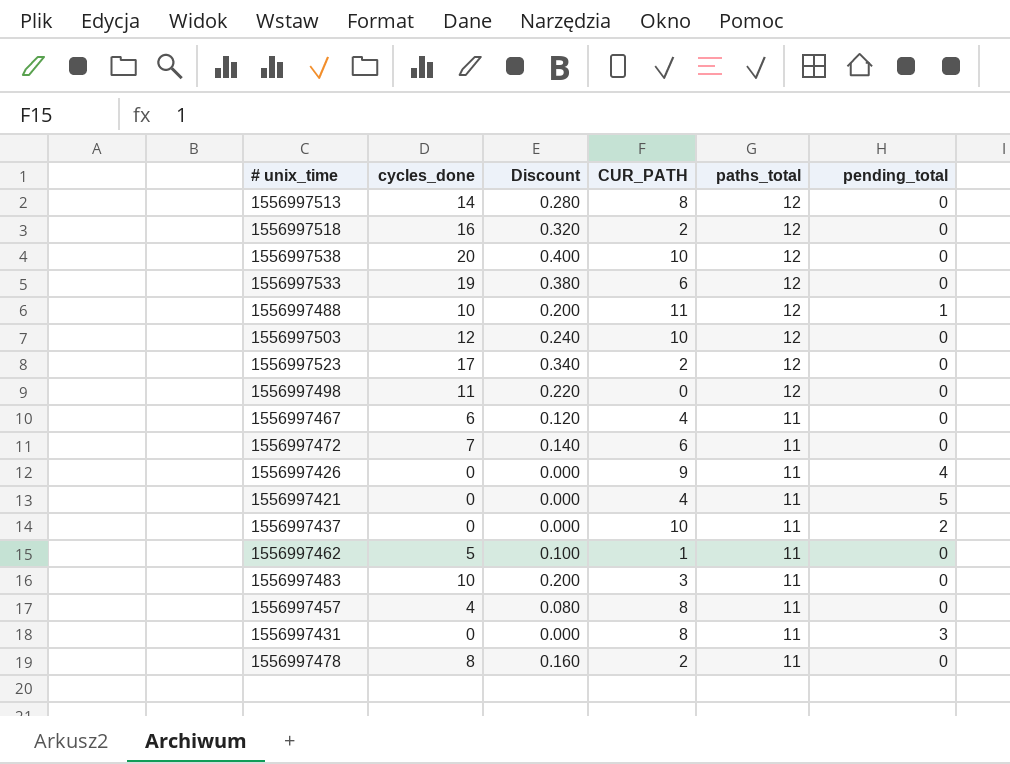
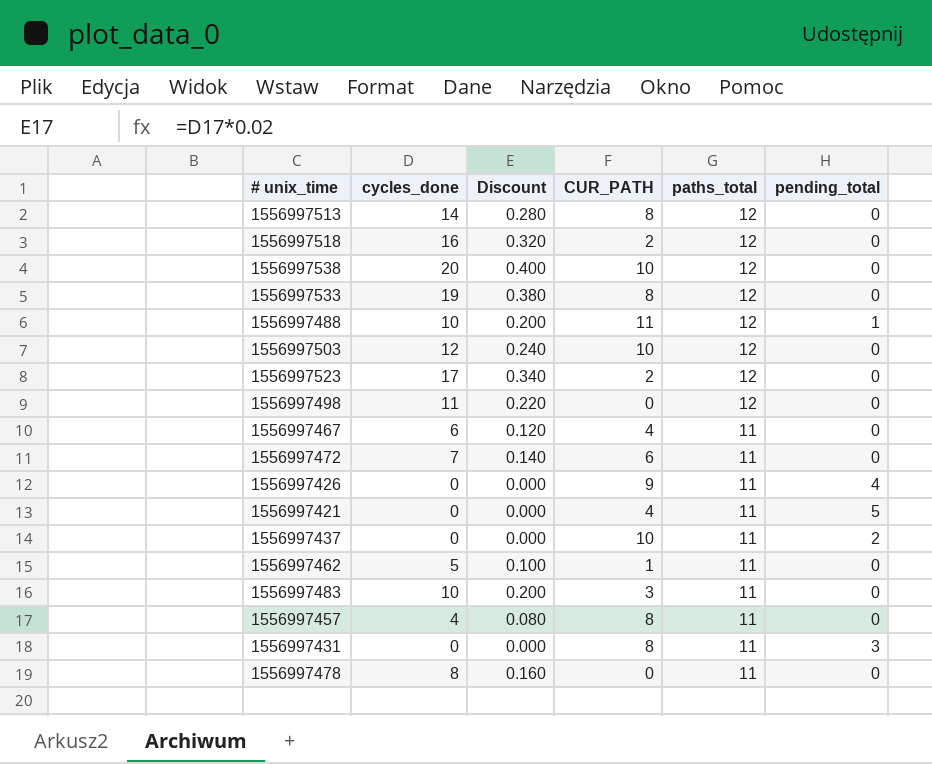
1556997533 | CUR_PATH: 6 -> 8
1556997478 | CUR_PATH: 2 -> 0

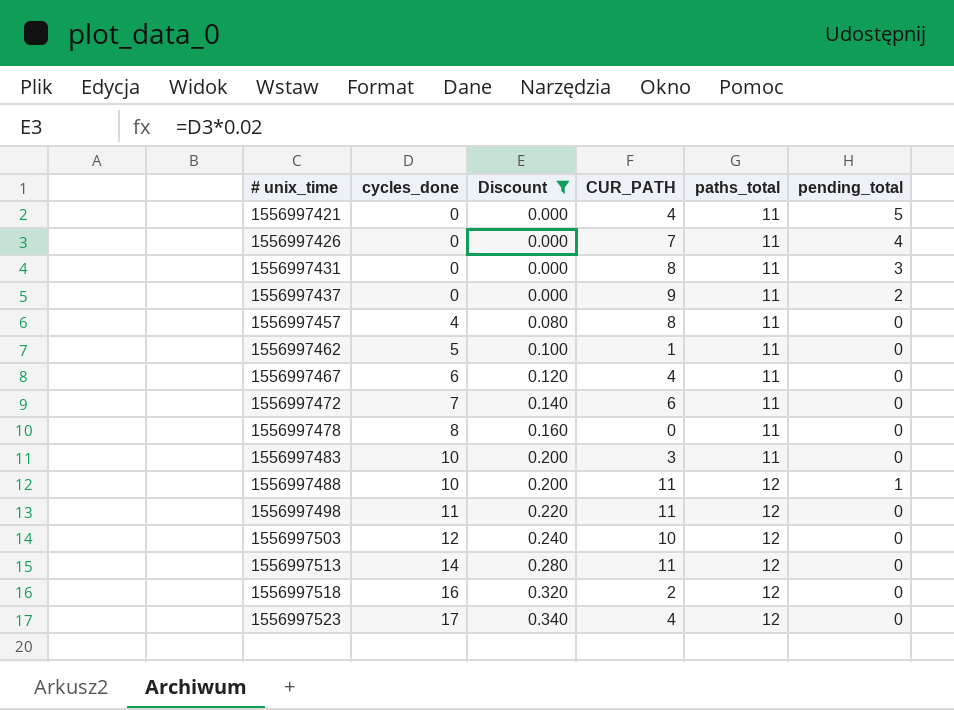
filter: none -> Discount <= 0.340
row order: paths_total descending -> # unix_time ascending
1556997426 | CUR_PATH: 9 -> 7
1556997437 | CUR_PATH: 10 -> 9
1556997498 | CUR_PATH: 0 -> 11
1556997513 | CUR_PATH: 8 -> 11
1556997523 | CUR_PATH: 2 -> 4

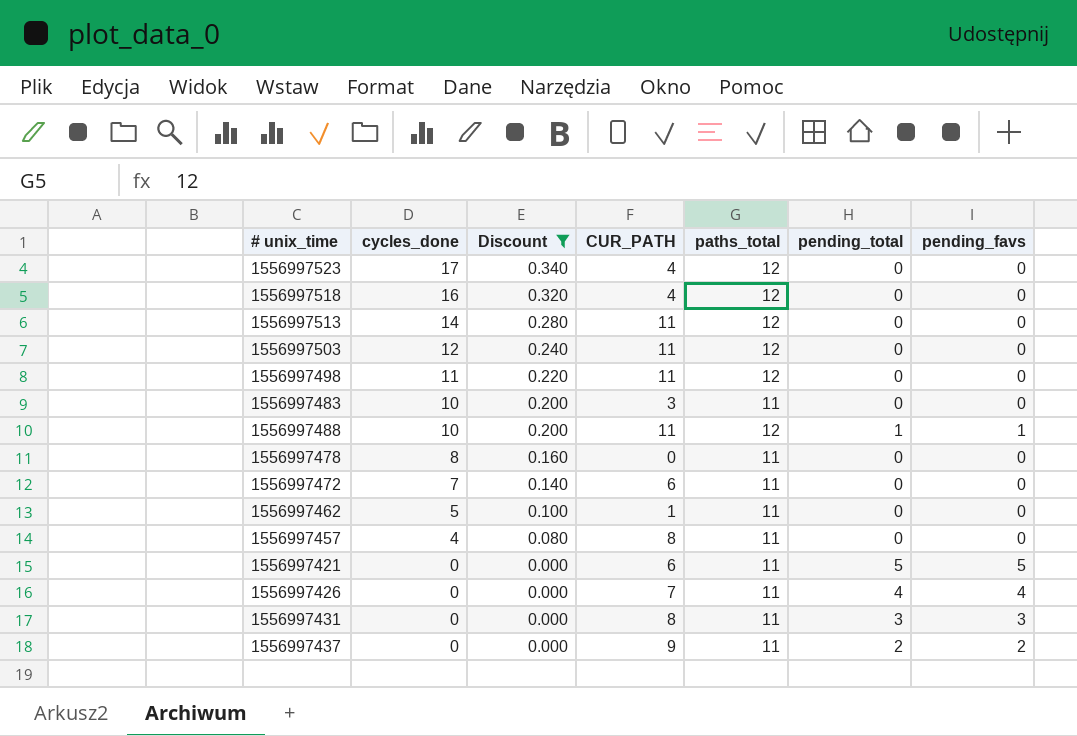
row order: # unix_time ascending -> cycles_done descending
column pending_favs | position: none -> 7
row 1556997467: 6 | 0.120 | 4 | 11 | 0 -> none
1556997518 | CUR_PATH: 2 -> 4
1556997503 | CUR_PATH: 10 -> 11
1556997421 | CUR_PATH: 4 -> 6

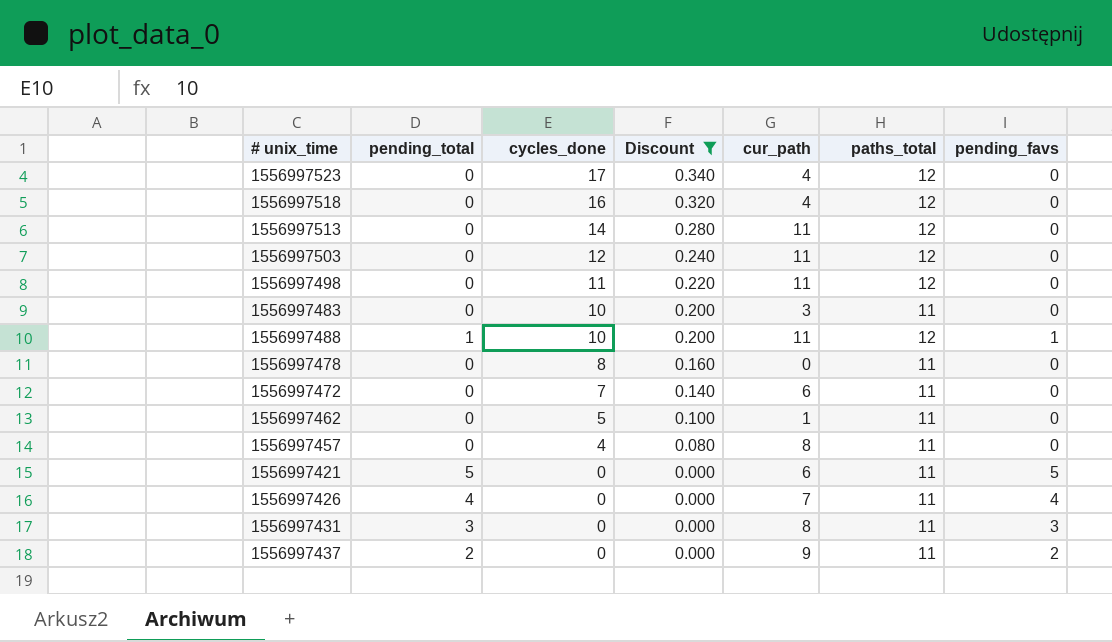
column pending_total | position: 6 -> 2
column name: CUR_PATH -> cur_path

